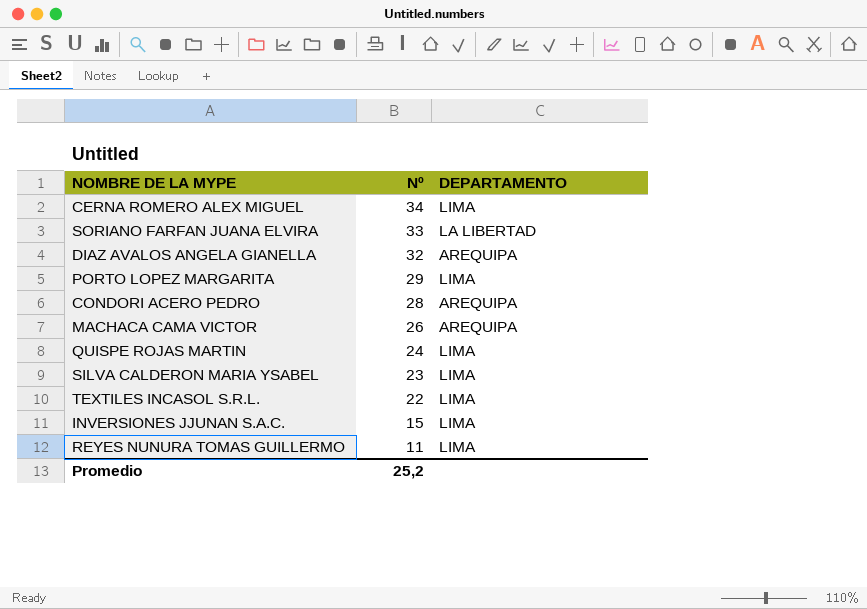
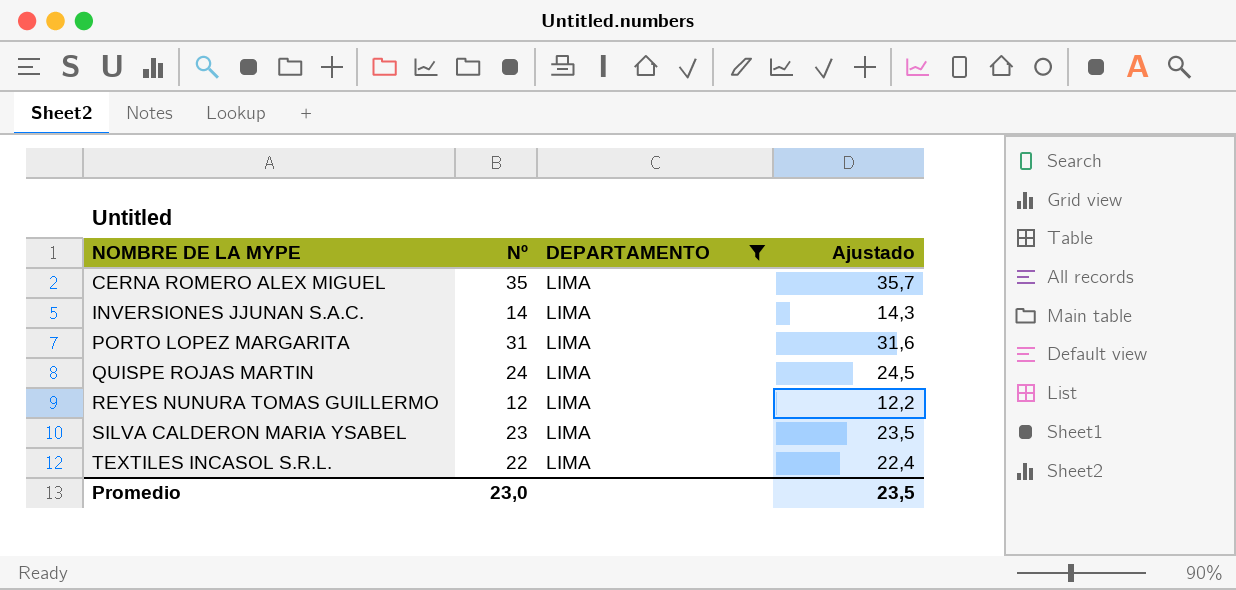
filter: none -> DEPARTAMENTO = LIMA
row order: Nº descending -> NOMBRE DE LA MYPE ascending
column Ajustado | formula: none -> [Nº] * 1,02
CERNA ROMERO ALEX MIGUEL | Nº: 34 -> 35
INVERSIONES JJUNAN S.A.C. | Nº: 15 -> 14
PORTO LOPEZ MARGARITA | Nº: 29 -> 31
REYES NUNURA TOMAS GUILLERMO | Nº: 11 -> 12
Promedio | Nº: 25,2 -> 23,0

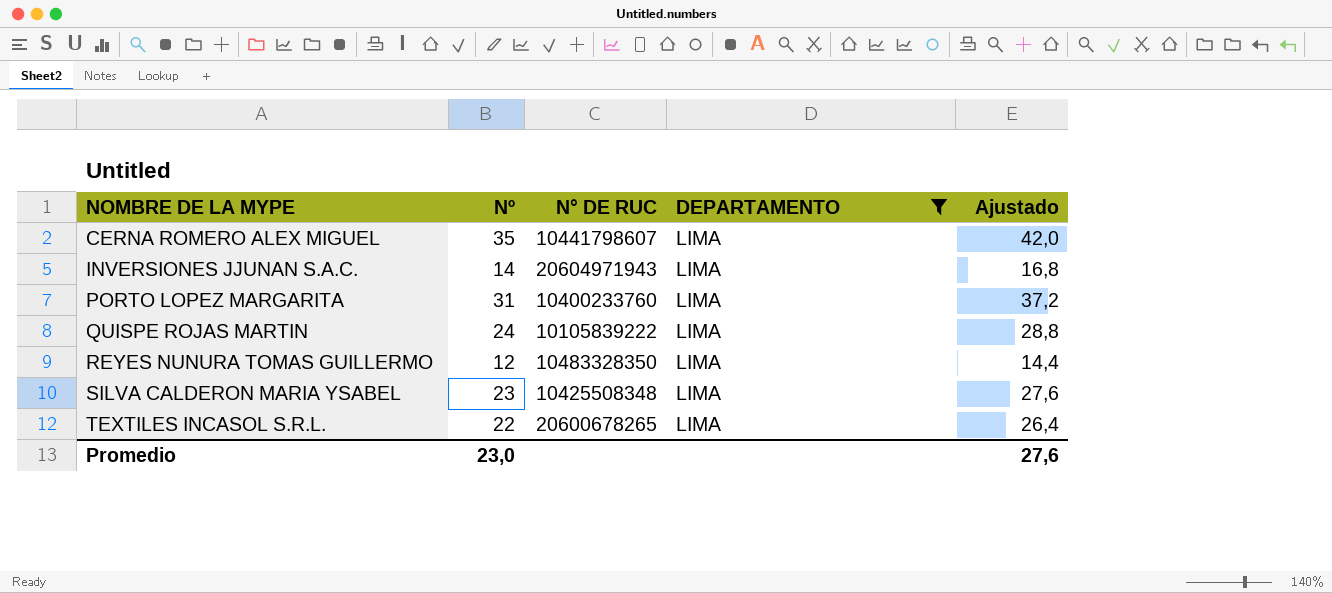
column N° DE RUC | position: none -> 3
column Ajustado | formula: [Nº] * 1,02 -> [Nº] * 1,2
Promedio | Ajustado: 23,5 -> 27,6

